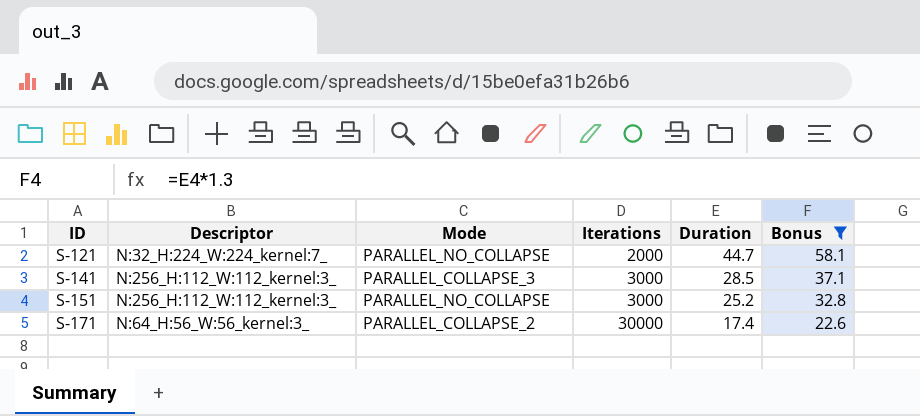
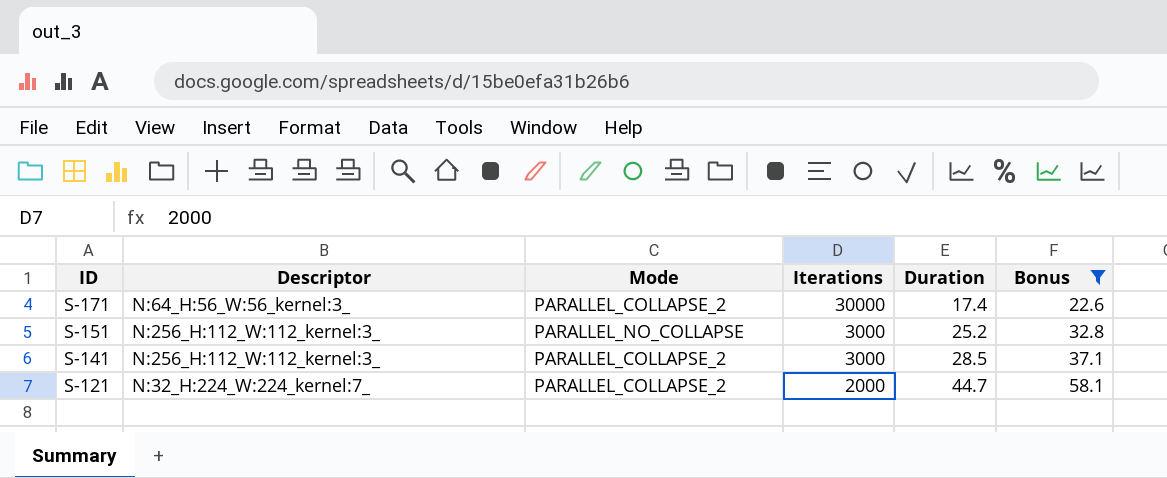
row order: ID ascending -> ID descending
S-141 | Mode: PARALLEL_COLLAPSE_3 -> PARALLEL_COLLAPSE_2
S-121 | Mode: PARALLEL_NO_COLLAPSE -> PARALLEL_COLLAPSE_2

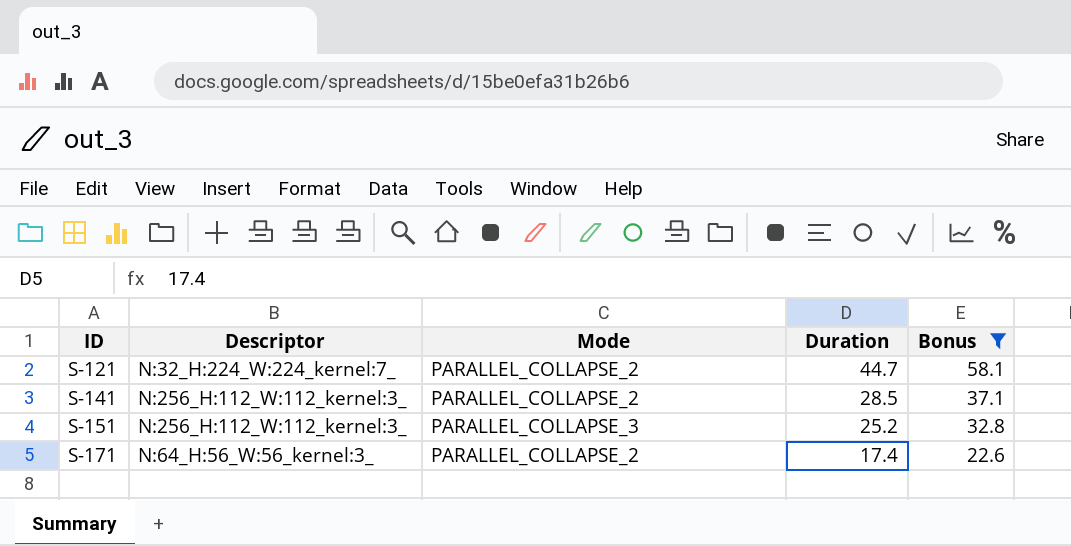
row order: ID descending -> ID ascending
column Iterations | position: 4 -> none
S-151 | Mode: PARALLEL_NO_COLLAPSE -> PARALLEL_COLLAPSE_3

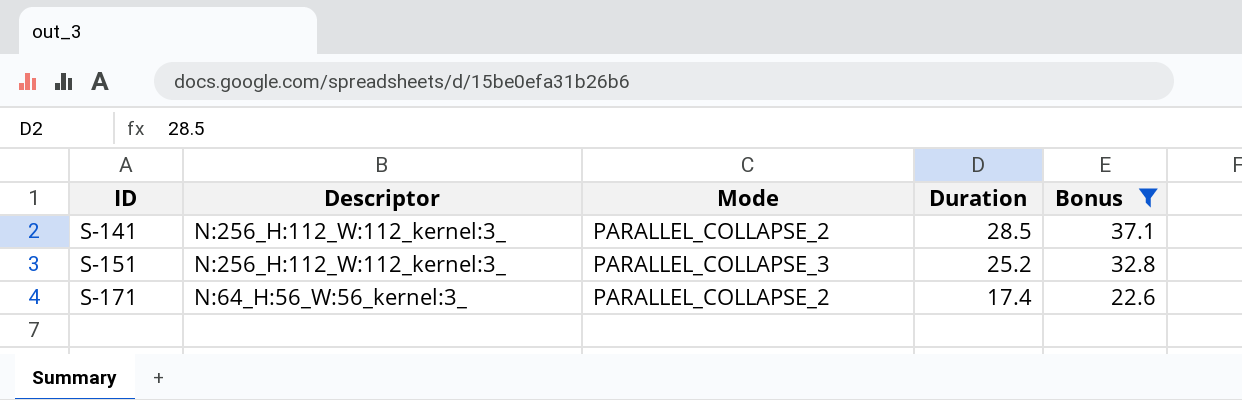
row S-121: N:32_H:224_W:224_kernel:7_ | PARALLEL_COLLAPSE_2 | 44.7 | 58.1 -> none

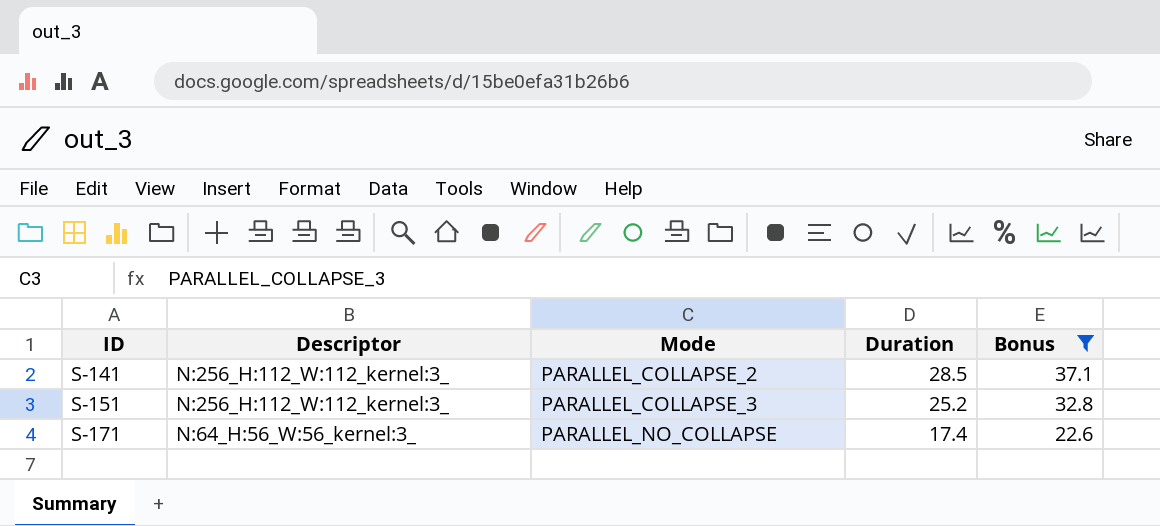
S-171 | Mode: PARALLEL_COLLAPSE_2 -> PARALLEL_NO_COLLAPSE

